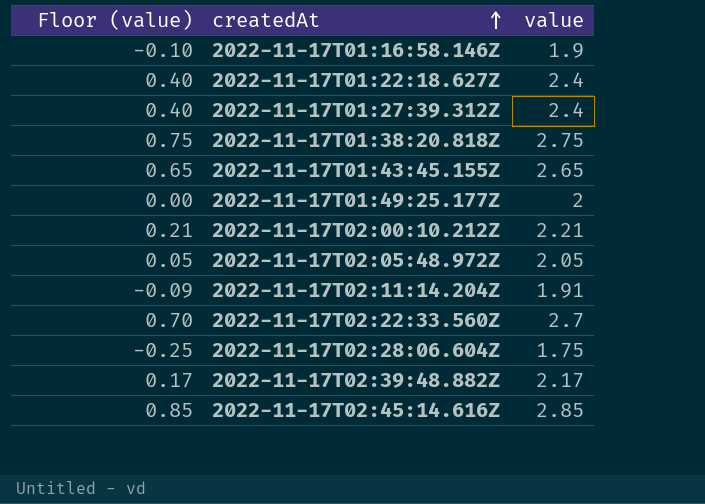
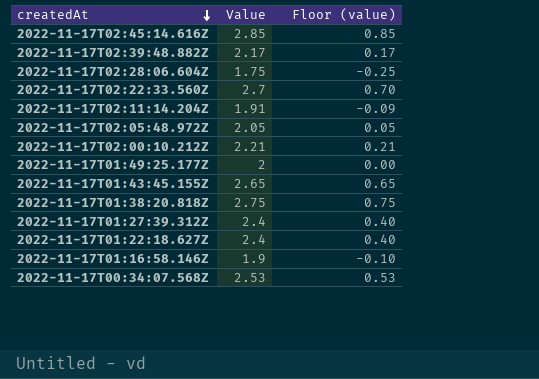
row order: createdAt ascending -> createdAt descending
column name: value -> Value
column Floor (value) | position: 1 -> 3
row 2022-11-17T00:34:07.568Z: none -> 2.53 | 0.53

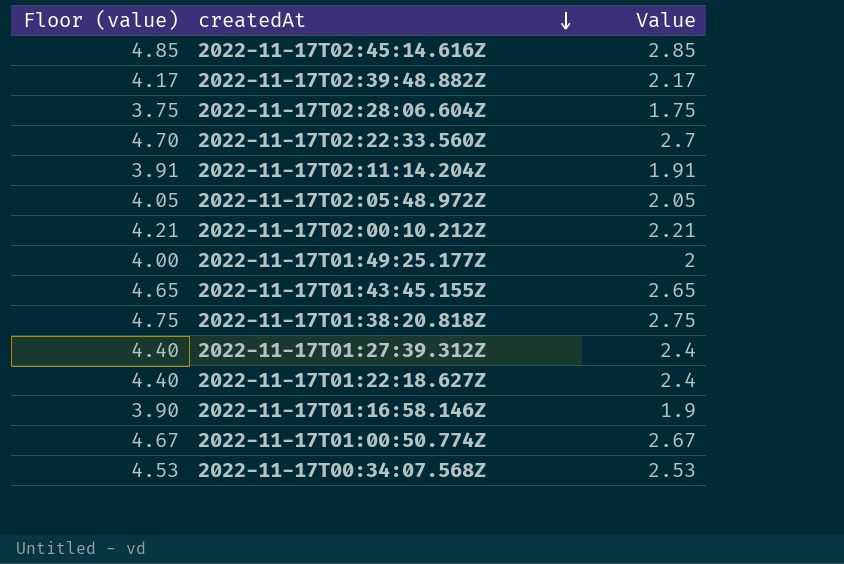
column Floor (value) | formula: [Value] - 2 -> [Value] + 2
column Floor (value) | position: 3 -> 1
row 2022-11-17T01:00:50.774Z: none -> 4.67 | 2.67

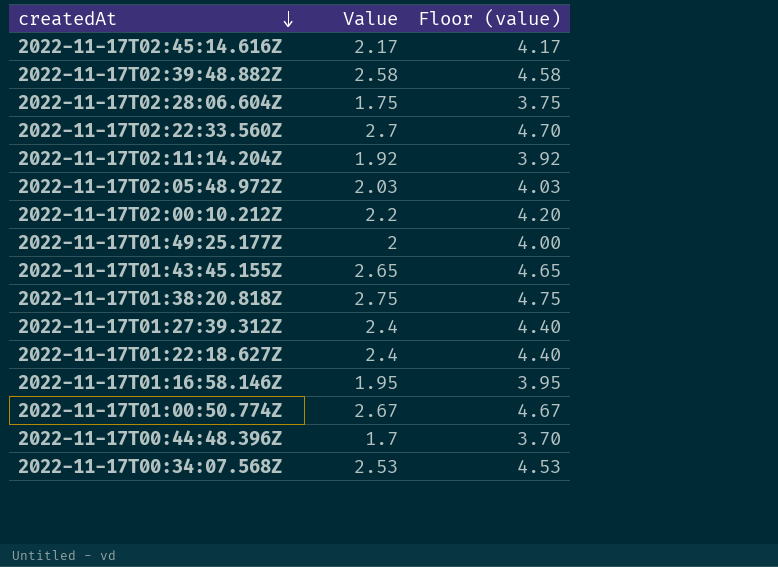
column Floor (value) | position: 1 -> 3
2022-11-17T02:45:14.616Z | Value: 2.85 -> 2.17
2022-11-17T02:45:14.616Z | Floor (value): 4.85 -> 4.17
2022-11-17T02:39:48.882Z | Value: 2.17 -> 2.58
2022-11-17T02:39:48.882Z | Floor (value): 4.17 -> 4.58
2022-11-17T02:11:14.204Z | Value: 1.91 -> 1.92
2022-11-17T02:11:14.204Z | Floor (value): 3.91 -> 3.92
2022-11-17T02:05:48.972Z | Value: 2.05 -> 2.03
2022-11-17T02:05:48.972Z | Floor (value): 4.05 -> 4.03
2022-11-17T02:00:10.212Z | Value: 2.21 -> 2.2
2022-11-17T02:00:10.212Z | Floor (value): 4.21 -> 4.20
2022-11-17T01:16:58.146Z | Value: 1.9 -> 1.95
2022-11-17T01:16:58.146Z | Floor (value): 3.90 -> 3.95
row 2022-11-17T00:44:48.396Z: none -> 1.7 | 3.70

